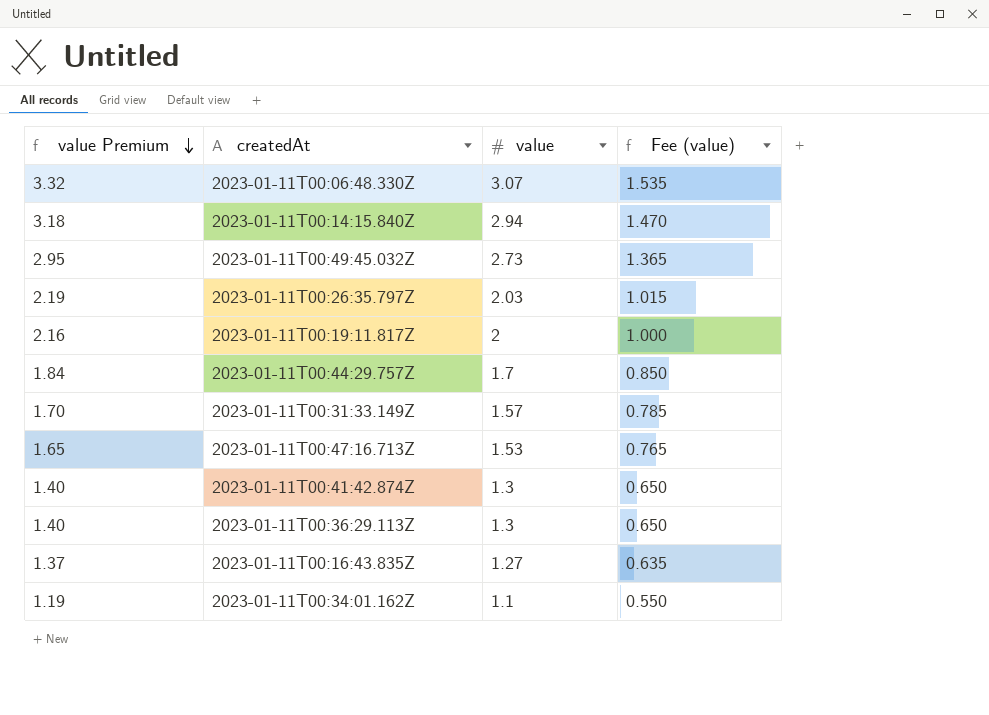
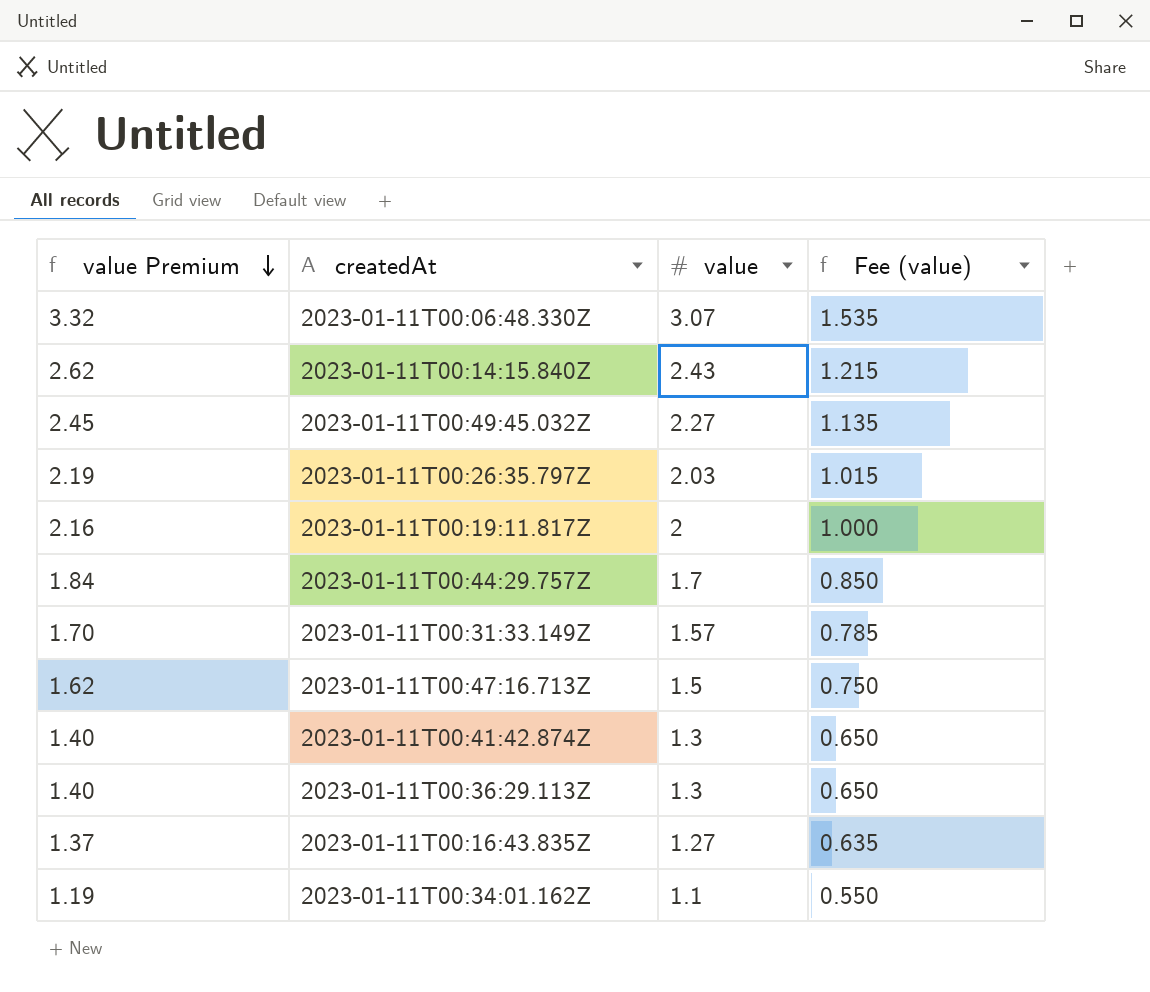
2023-01-11T00:14:15.840Z | value Premium: 3.18 -> 2.62
2023-01-11T00:14:15.840Z | value: 2.94 -> 2.43
2023-01-11T00:14:15.840Z | Fee (value): 1.470 -> 1.215
2023-01-11T00:49:45.032Z | value Premium: 2.95 -> 2.45
2023-01-11T00:49:45.032Z | value: 2.73 -> 2.27
2023-01-11T00:49:45.032Z | Fee (value): 1.365 -> 1.135
2023-01-11T00:47:16.713Z | value Premium: 1.65 -> 1.62
2023-01-11T00:47:16.713Z | value: 1.53 -> 1.5
2023-01-11T00:47:16.713Z | Fee (value): 0.765 -> 0.750

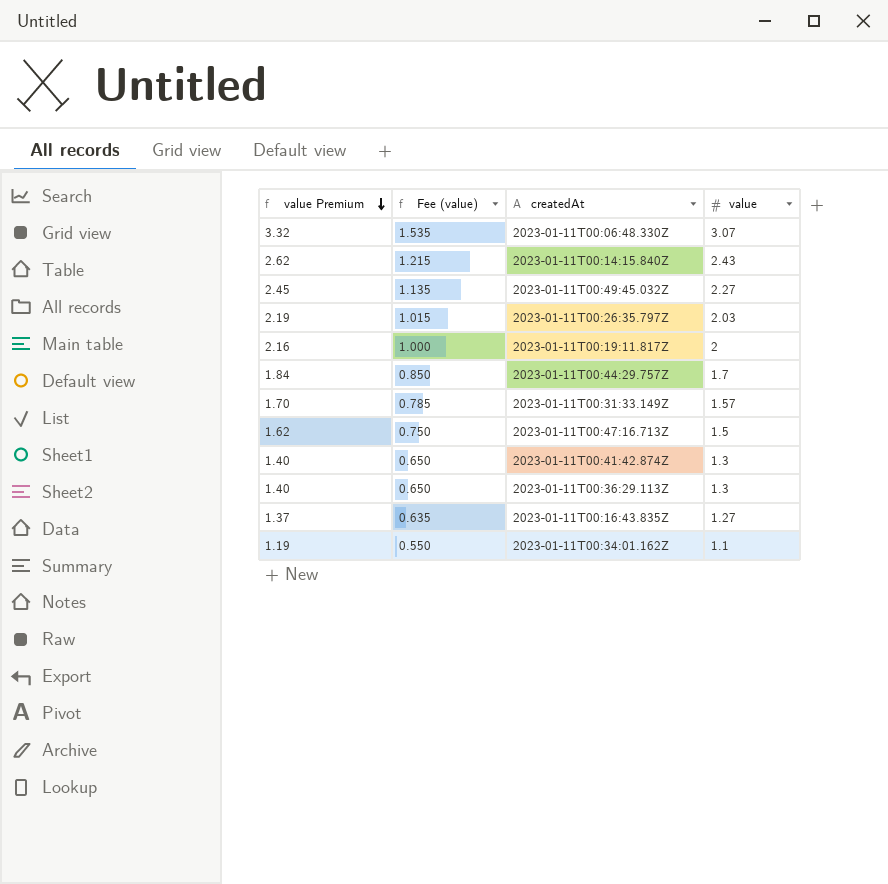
column Fee (value) | position: 4 -> 2

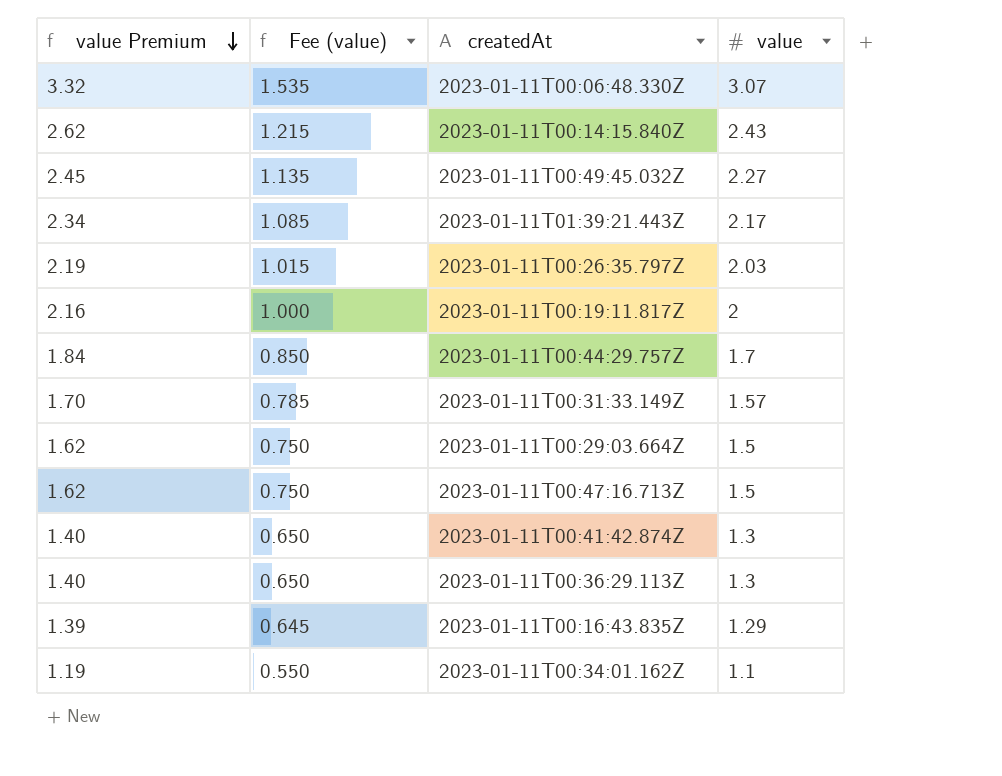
row 2023-01-11T01:39:21.443Z: none -> 2.34 | 1.085 | 2.17
row 2023-01-11T00:29:03.664Z: none -> 1.62 | 0.750 | 1.5
2023-01-11T00:16:43.835Z | value Premium: 1.37 -> 1.39
2023-01-11T00:16:43.835Z | Fee (value): 0.635 -> 0.645
2023-01-11T00:16:43.835Z | value: 1.27 -> 1.29

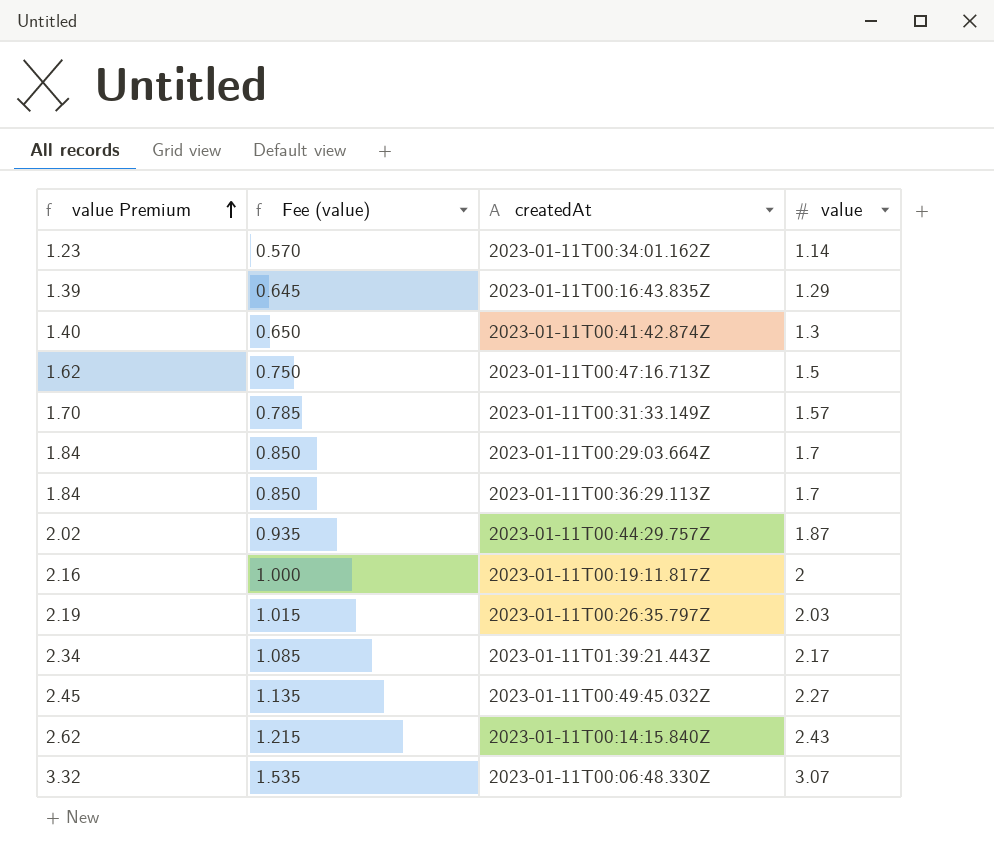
row order: value Premium descending -> value Premium ascending
2023-01-11T00:34:01.162Z | value Premium: 1.19 -> 1.23
2023-01-11T00:34:01.162Z | Fee (value): 0.550 -> 0.570
2023-01-11T00:34:01.162Z | value: 1.1 -> 1.14
2023-01-11T00:29:03.664Z | value Premium: 1.62 -> 1.84
2023-01-11T00:29:03.664Z | Fee (value): 0.750 -> 0.850
2023-01-11T00:29:03.664Z | value: 1.5 -> 1.7
2023-01-11T00:36:29.113Z | value Premium: 1.40 -> 1.84
2023-01-11T00:36:29.113Z | Fee (value): 0.650 -> 0.850
2023-01-11T00:36:29.113Z | value: 1.3 -> 1.7
2023-01-11T00:44:29.757Z | value Premium: 1.84 -> 2.02
2023-01-11T00:44:29.757Z | Fee (value): 0.850 -> 0.935
2023-01-11T00:44:29.757Z | value: 1.7 -> 1.87

